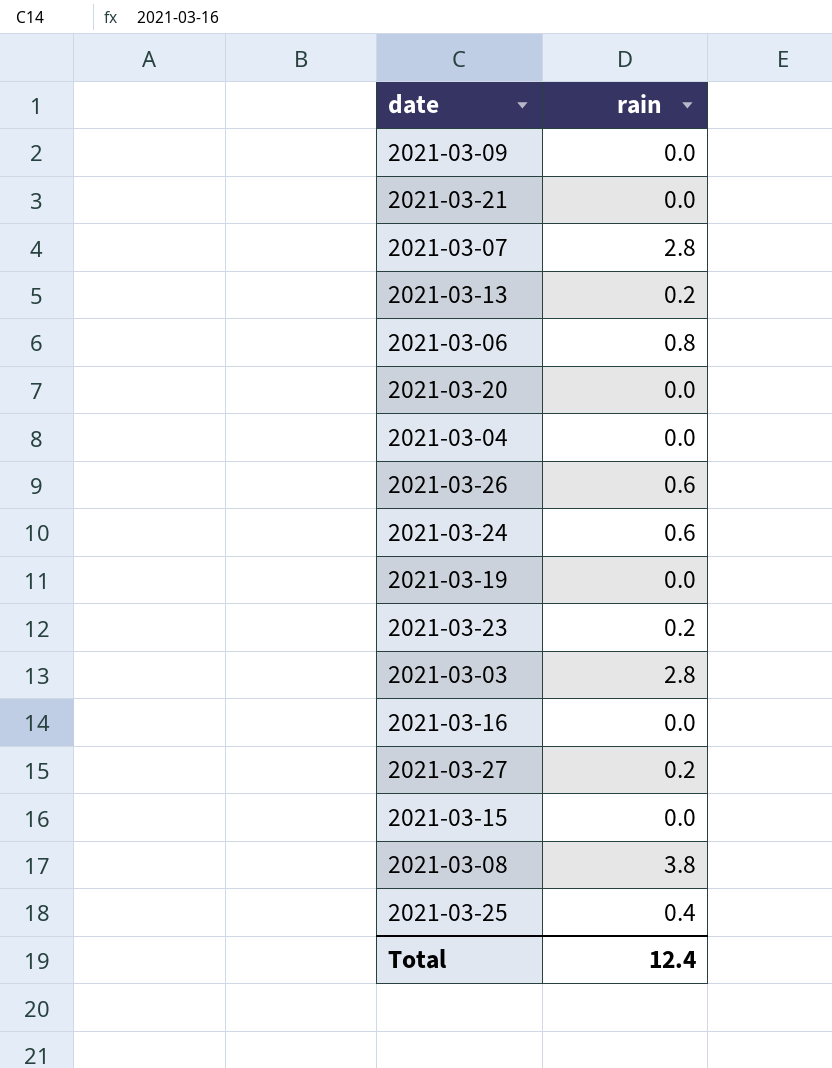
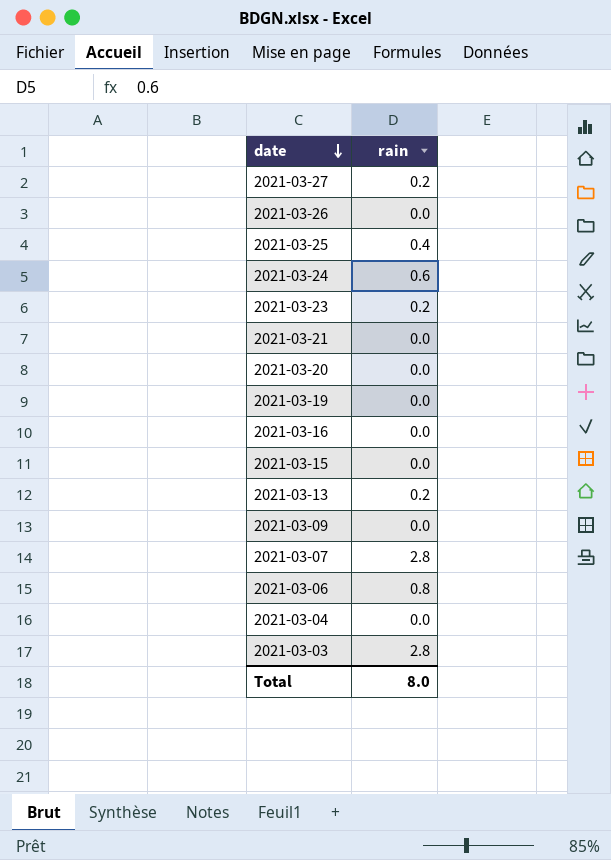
row order: none -> date descending
row 2021-03-08: 3.8 -> none
2021-03-26 | rain: 0.6 -> 0.0
Total | rain: 12.4 -> 8.0

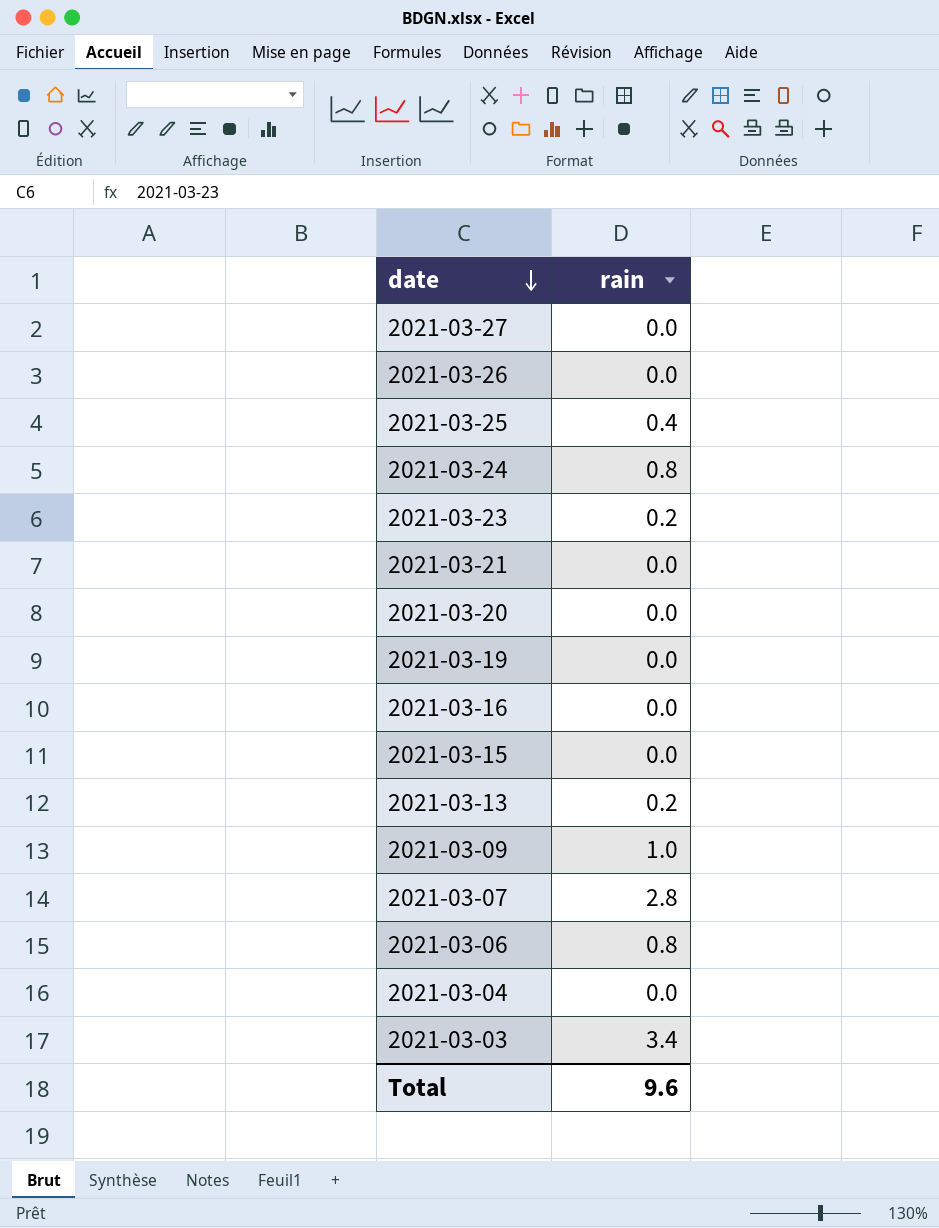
2021-03-27 | rain: 0.2 -> 0.0
2021-03-24 | rain: 0.6 -> 0.8
2021-03-09 | rain: 0.0 -> 1.0
2021-03-03 | rain: 2.8 -> 3.4
Total | rain: 8.0 -> 9.6

